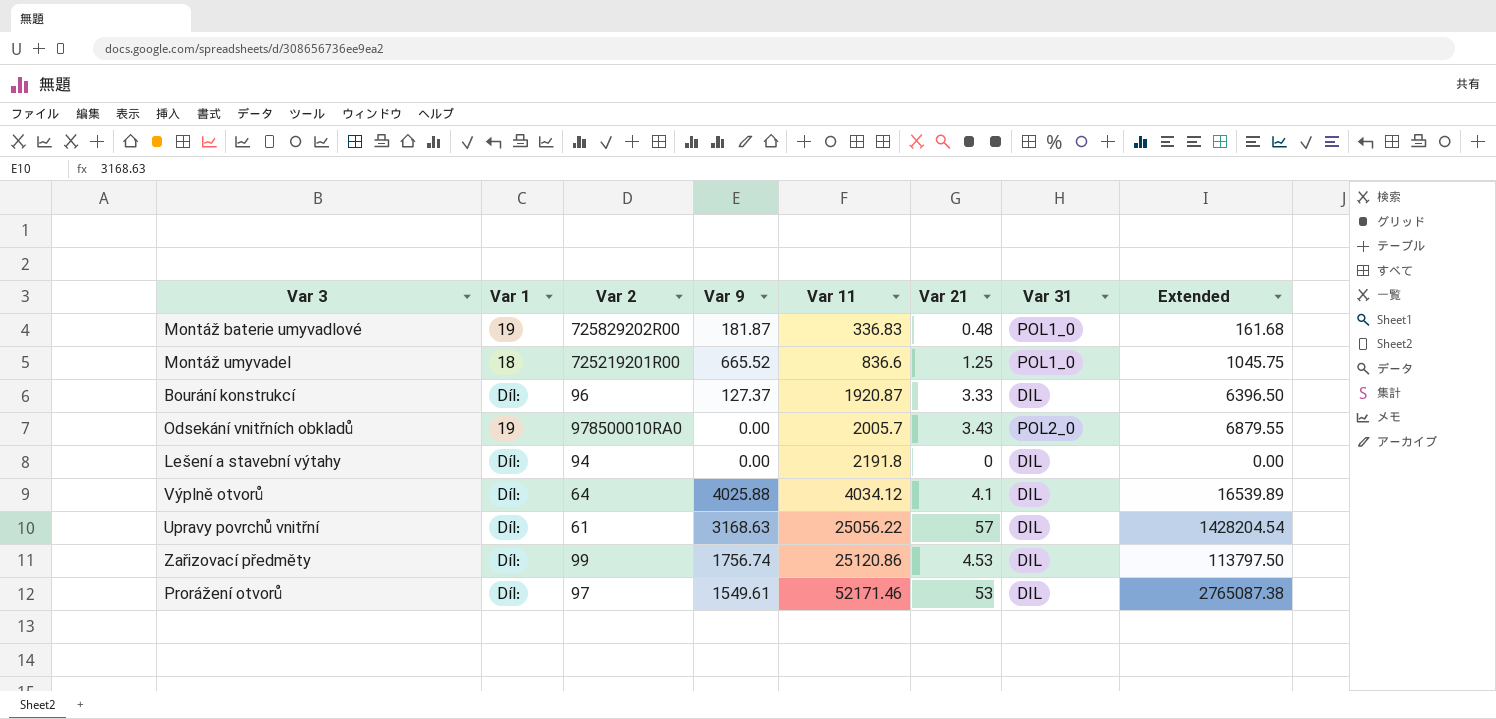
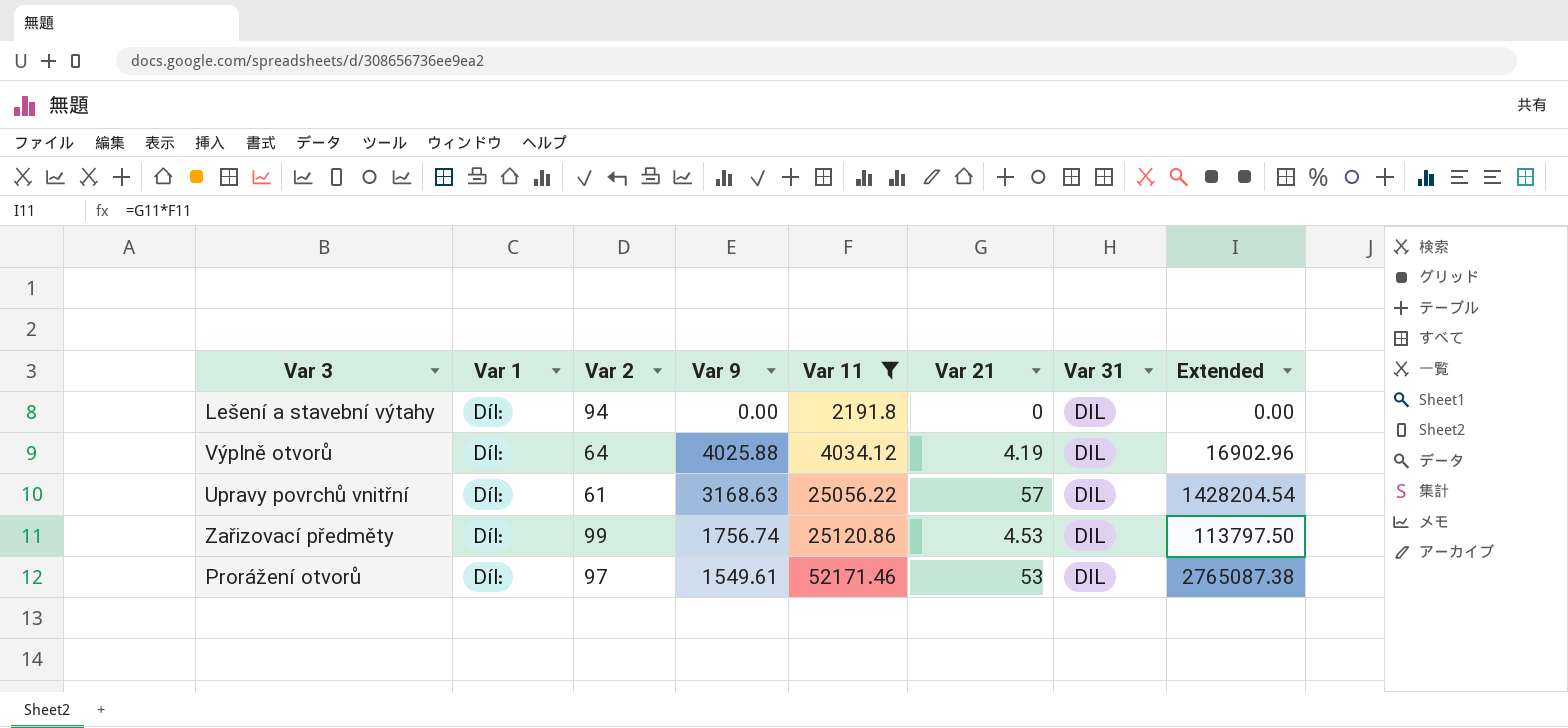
filter: none -> Var 11 >= 2191.8
Výplně otvorů | Var 21: 4.1 -> 4.19
Výplně otvorů | Extended: 16539.89 -> 16902.96

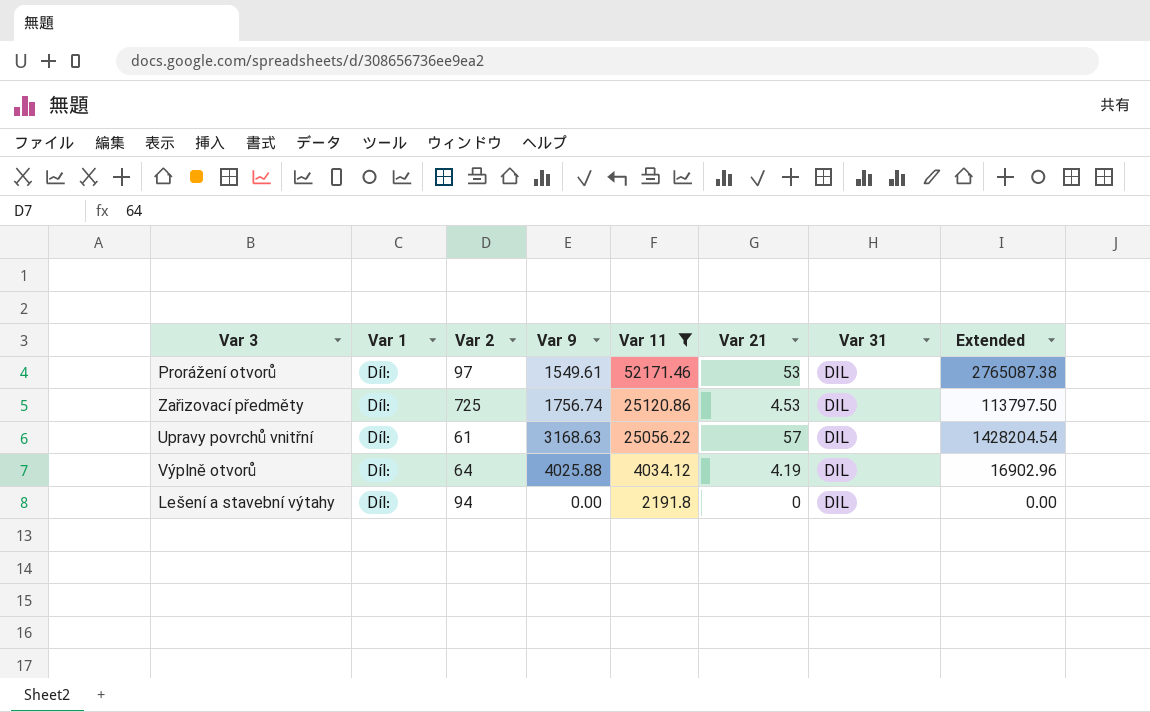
row order: Var 11 ascending -> Var 11 descending
Zařizovací předměty | Var 2: 99 -> 725

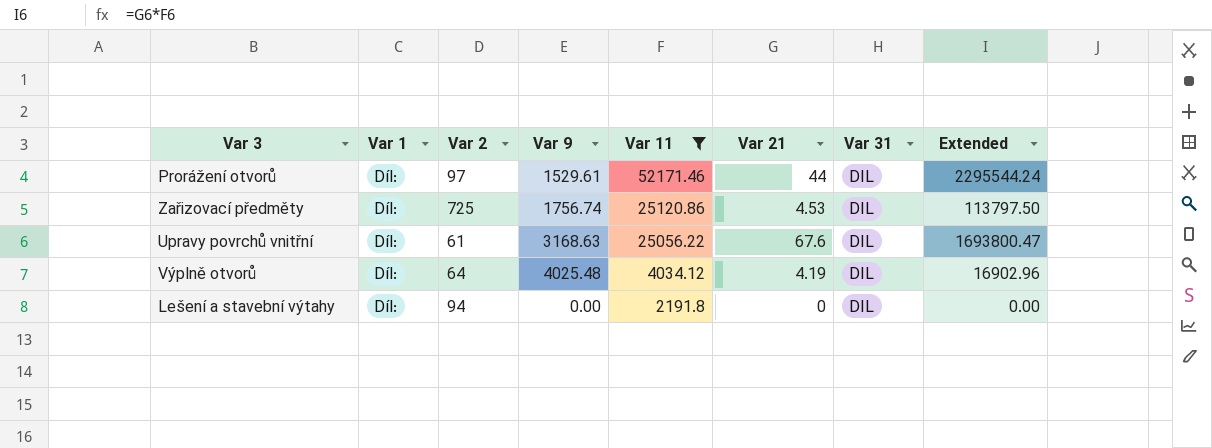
Prorážení otvorů | Var 9: 1549.61 -> 1529.61
Prorážení otvorů | Var 21: 53 -> 44
Prorážení otvorů | Extended: 2765087.38 -> 2295544.24
Upravy povrchů vnitřní | Var 21: 57 -> 67.6
Upravy povrchů vnitřní | Extended: 1428204.54 -> 1693800.47
Výplně otvorů | Var 9: 4025.88 -> 4025.48

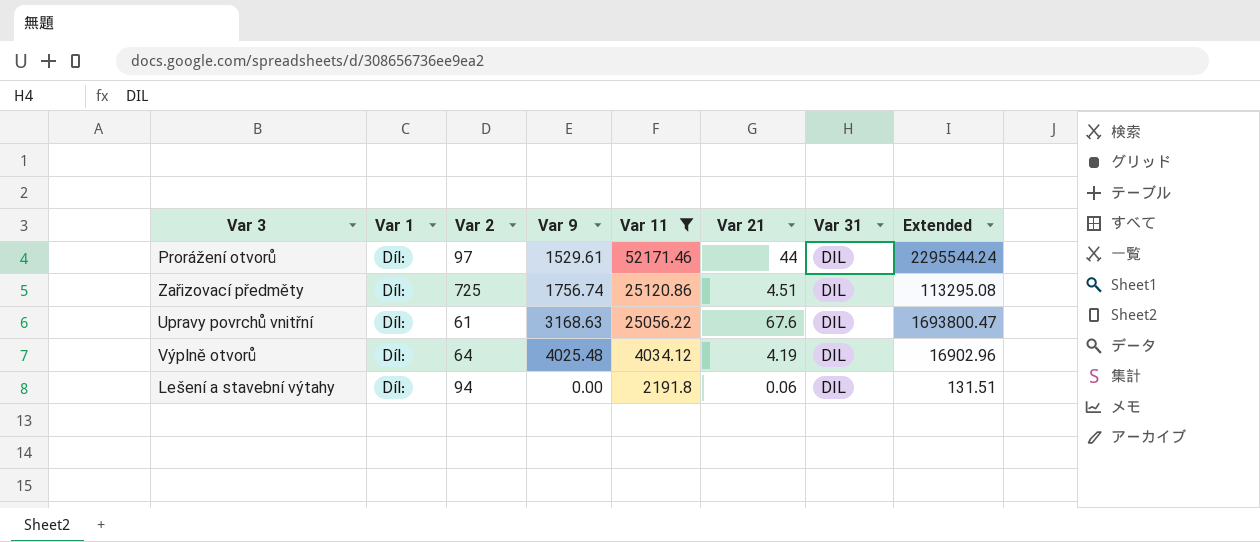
Zařizovací předměty | Var 21: 4.53 -> 4.51
Zařizovací předměty | Extended: 113797.50 -> 113295.08
Lešení a stavební výtahy | Var 21: 0 -> 0.06
Lešení a stavební výtahy | Extended: 0.00 -> 131.51

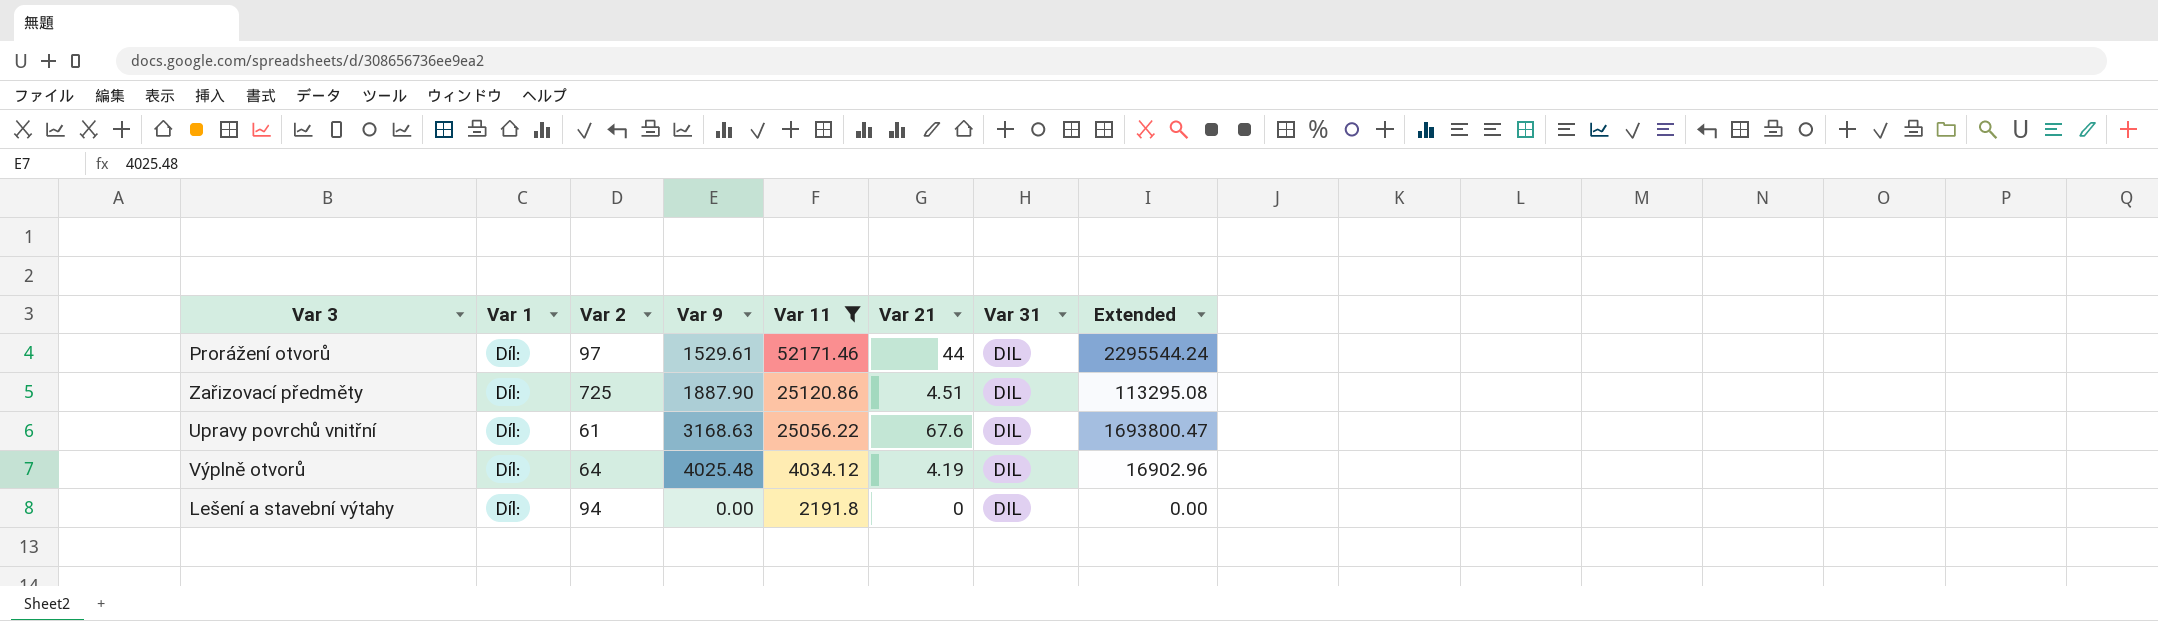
Zařizovací předměty | Var 9: 1756.74 -> 1887.90
Lešení a stavební výtahy | Var 21: 0.06 -> 0
Lešení a stavební výtahy | Extended: 131.51 -> 0.00

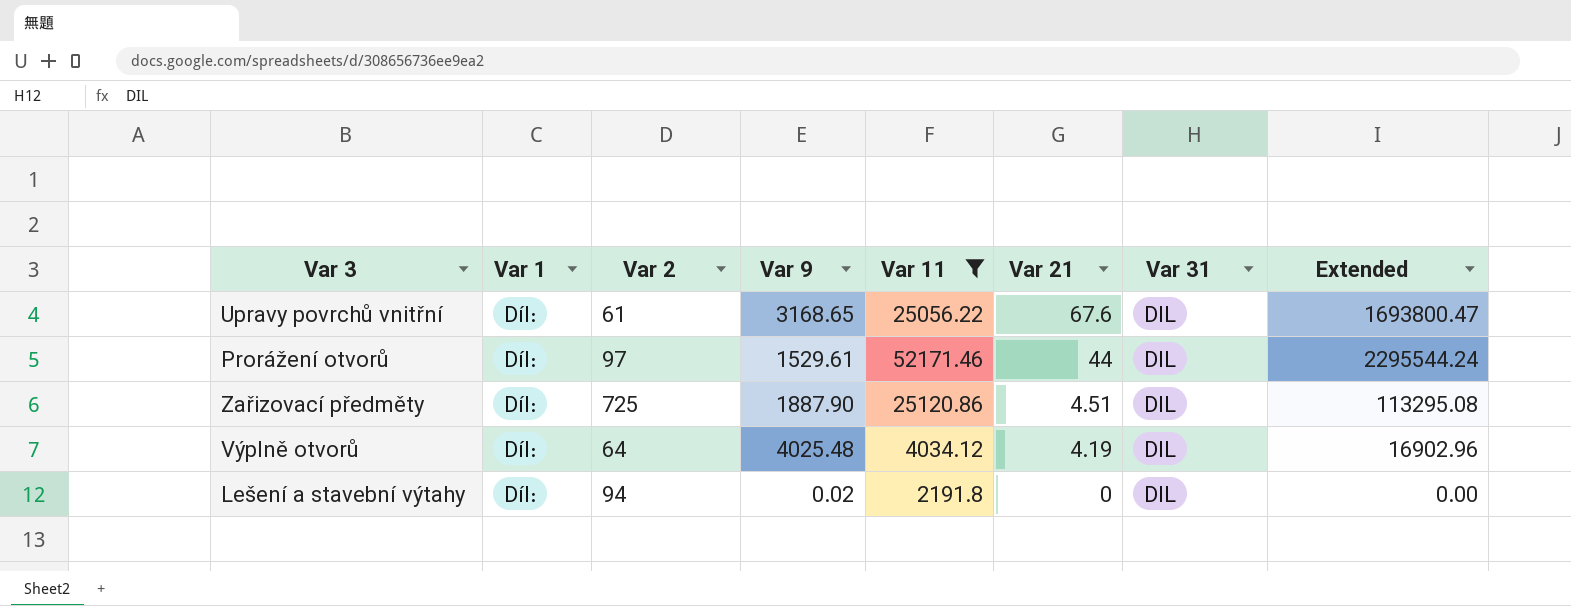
row order: Var 11 descending -> Var 21 descending
Upravy povrchů vnitřní | Var 9: 3168.63 -> 3168.65
Lešení a stavební výtahy | Var 9: 0.00 -> 0.02

